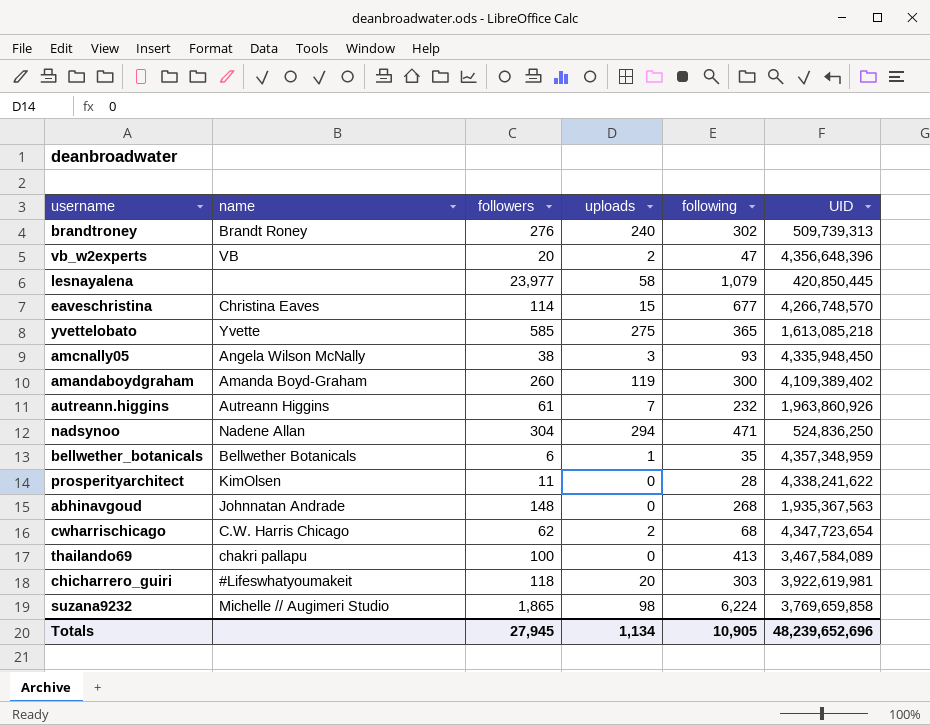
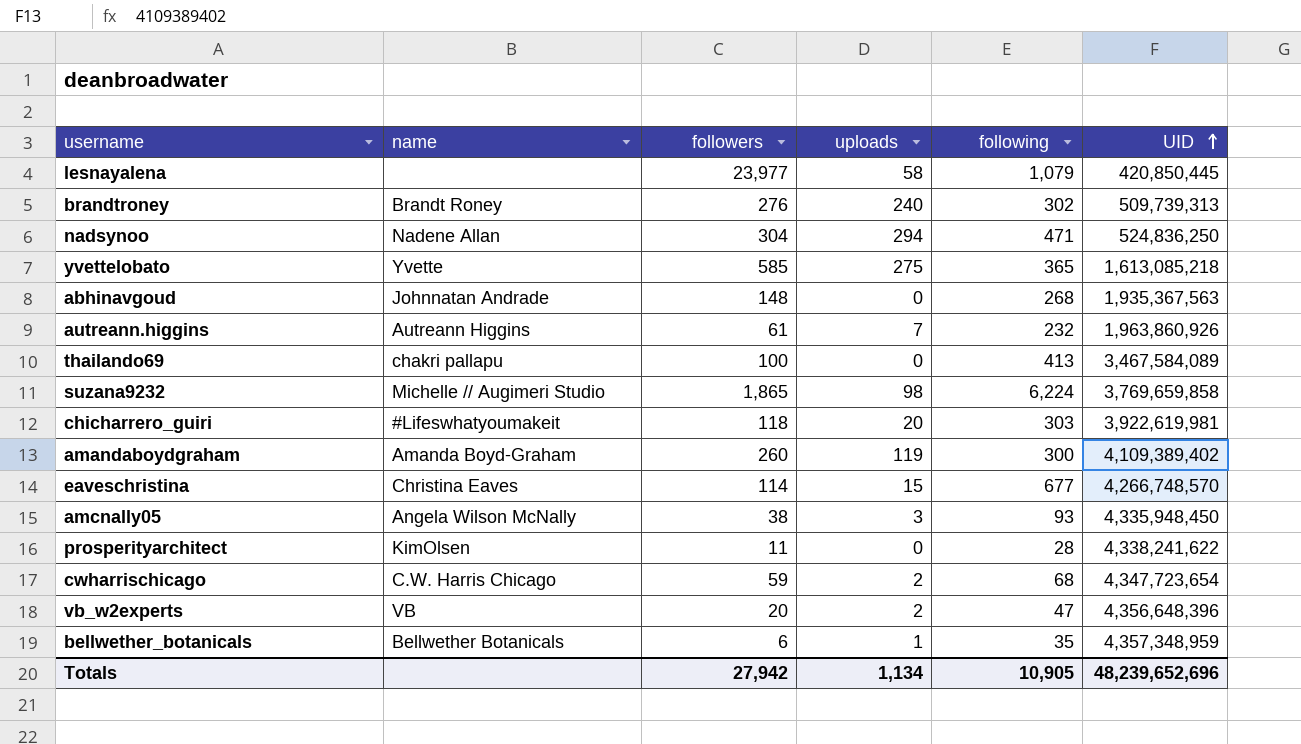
row order: none -> UID ascending
cwharrischicago | followers: 62 -> 59
Totals | followers: 27,945 -> 27,942

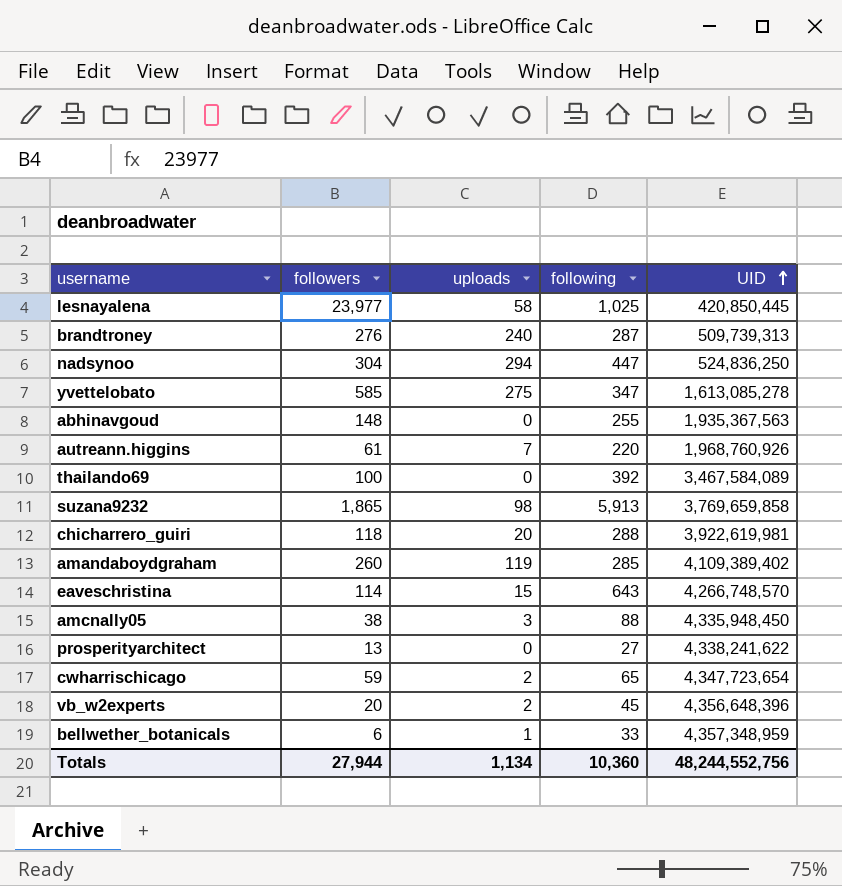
column name | position: 2 -> none
lesnayalena | following: 1,079 -> 1,025
brandtroney | following: 302 -> 287
nadsynoo | following: 471 -> 447
yvettelobato | following: 365 -> 347
yvettelobato | UID: 1,613,085,218 -> 1,613,085,278
abhinavgoud | following: 268 -> 255
autreann.higgins | following: 232 -> 220
autreann.higgins | UID: 1,963,860,926 -> 1,968,760,926
thailando69 | following: 413 -> 392
suzana9232 | following: 6,224 -> 5,913
chicharrero_guiri | following: 303 -> 288
amandaboydgraham | following: 300 -> 285
eaveschristina | following: 677 -> 643
amcnally05 | following: 93 -> 88
prosperityarchitect | followers: 11 -> 13
prosperityarchitect | following: 28 -> 27
cwharrischicago | following: 68 -> 65
vb_w2experts | following: 47 -> 45
bellwether_botanicals | following: 35 -> 33
Totals | followers: 27,942 -> 27,944
Totals | following: 10,905 -> 10,360
Totals | UID: 48,239,652,696 -> 48,244,552,756

